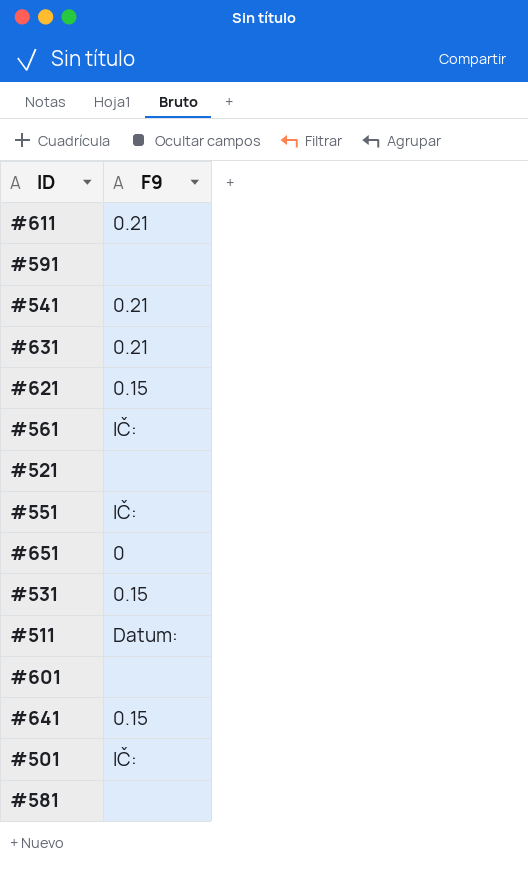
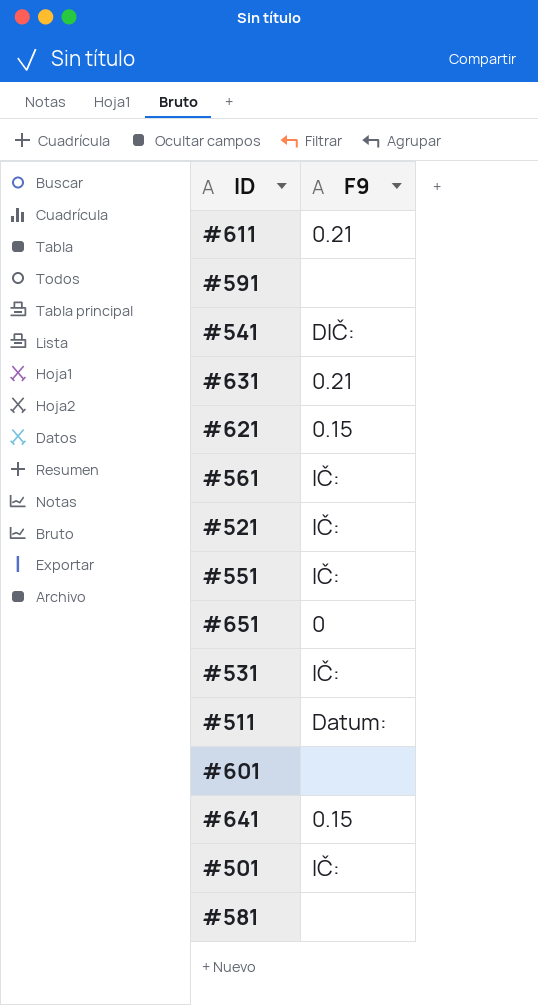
#541 | F9: 0.21 -> DIČ:
#521 | F9: none -> IČ:
#531 | F9: 0.15 -> IČ:

